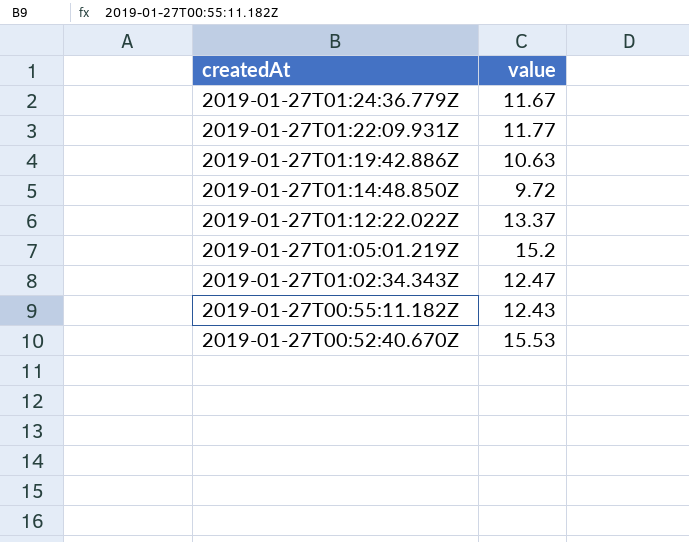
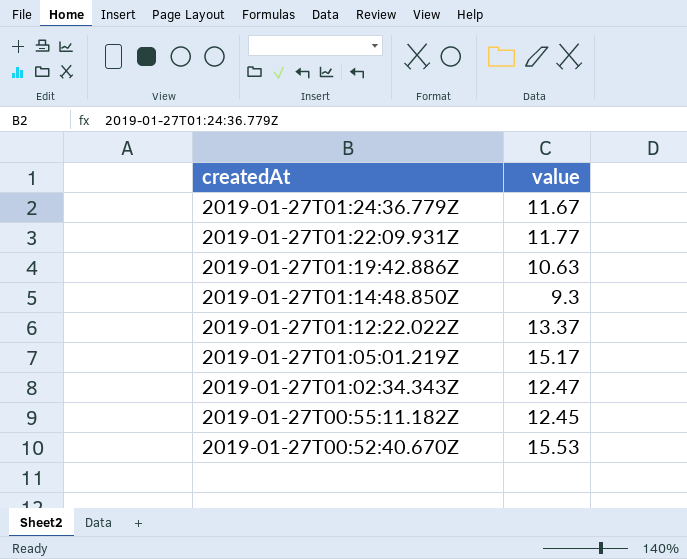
2019-01-27T01:14:48.850Z | value: 9.72 -> 9.3
2019-01-27T01:05:01.219Z | value: 15.2 -> 15.17
2019-01-27T00:55:11.182Z | value: 12.43 -> 12.45

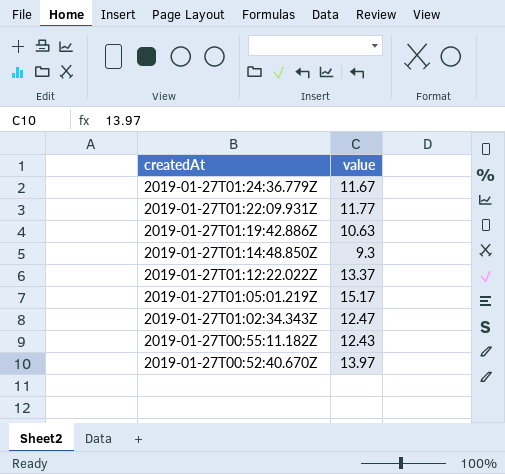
2019-01-27T00:55:11.182Z | value: 12.45 -> 12.43
2019-01-27T00:52:40.670Z | value: 15.53 -> 13.97

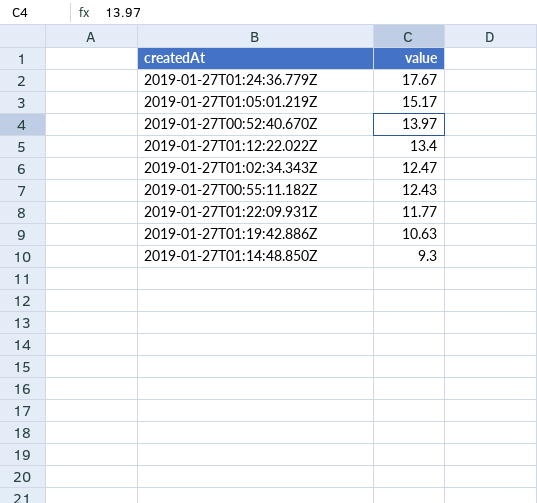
row order: createdAt descending -> value descending
2019-01-27T01:24:36.779Z | value: 11.67 -> 17.67
2019-01-27T01:12:22.022Z | value: 13.37 -> 13.4

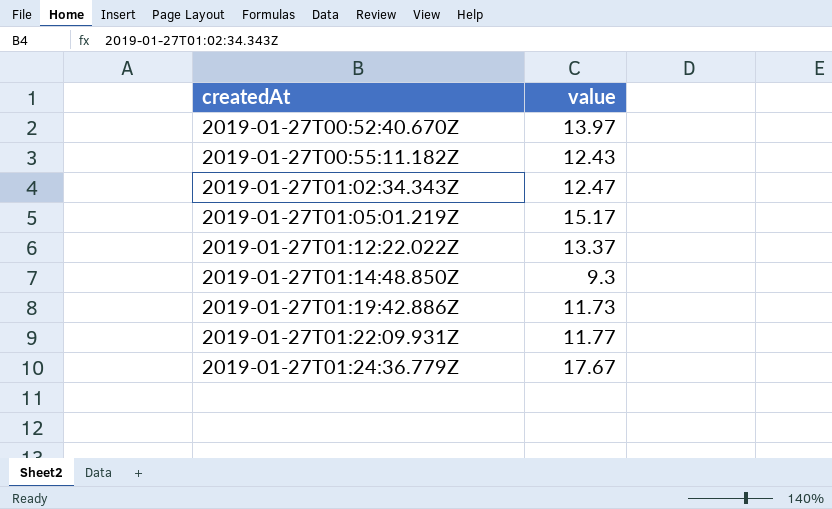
row order: value descending -> createdAt ascending
2019-01-27T01:12:22.022Z | value: 13.4 -> 13.37
2019-01-27T01:19:42.886Z | value: 10.63 -> 11.73

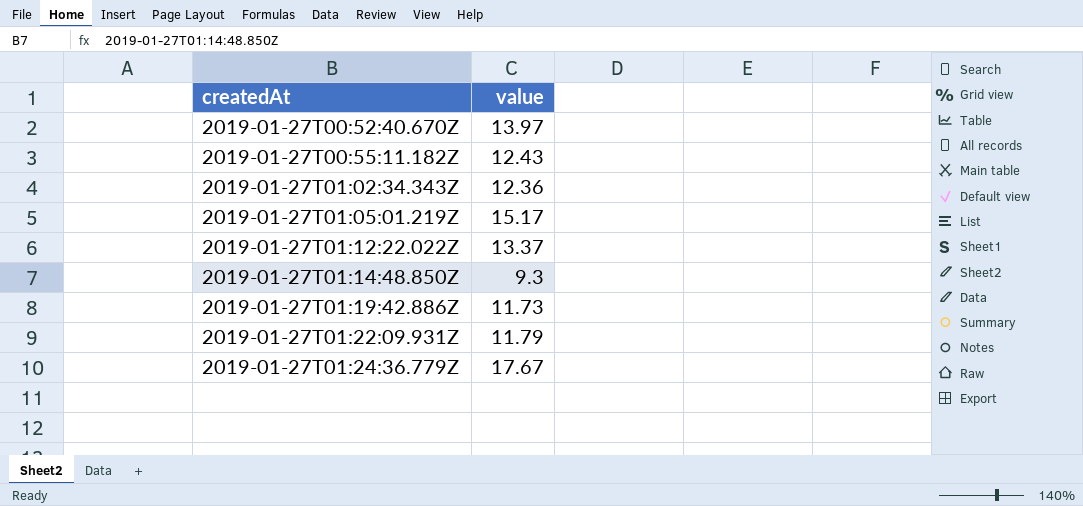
2019-01-27T01:02:34.343Z | value: 12.47 -> 12.36
2019-01-27T01:22:09.931Z | value: 11.77 -> 11.79

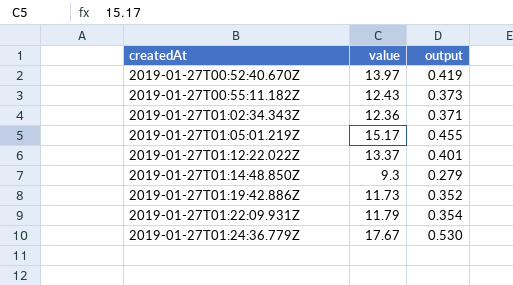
column output | formula: none -> [value] * 0.03

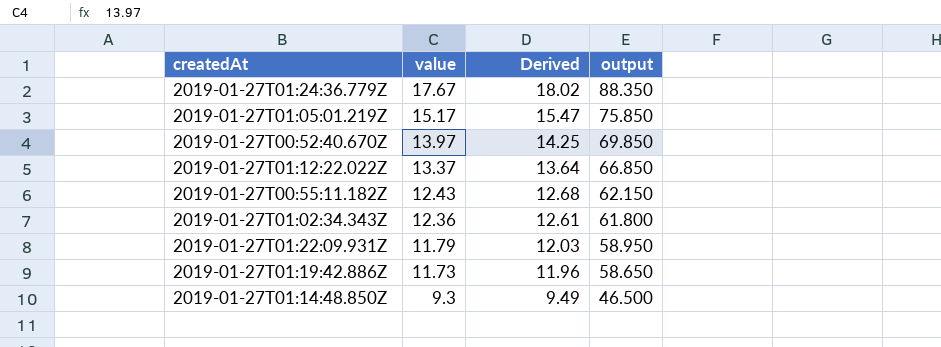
row order: createdAt ascending -> value descending
column Derived | formula: none -> [value] * 1.02
column output | formula: [value] * 0.03 -> [value] * 5

